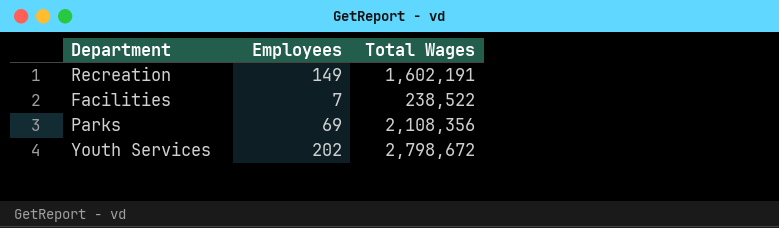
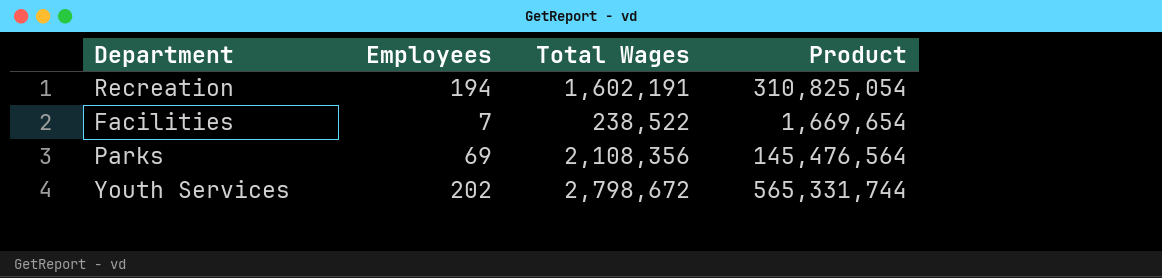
column Product | formula: none -> [Employees] * [Total Wages]
Recreation | Employees: 149 -> 194

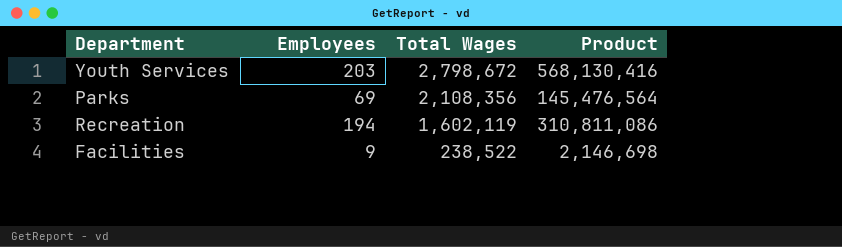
row order: none -> Total Wages descending
Youth Services | Employees: 202 -> 203
Youth Services | Product: 565,331,744 -> 568,130,416
Recreation | Total Wages: 1,602,191 -> 1,602,119
Recreation | Product: 310,825,054 -> 310,811,086
Facilities | Employees: 7 -> 9
Facilities | Product: 1,669,654 -> 2,146,698

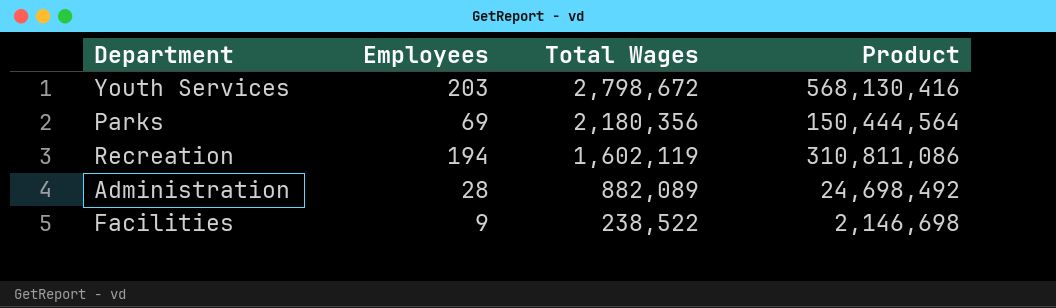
Parks | Total Wages: 2,108,356 -> 2,180,356
Parks | Product: 145,476,564 -> 150,444,564
row Administration: none -> 28 | 882,089 | 24,698,492

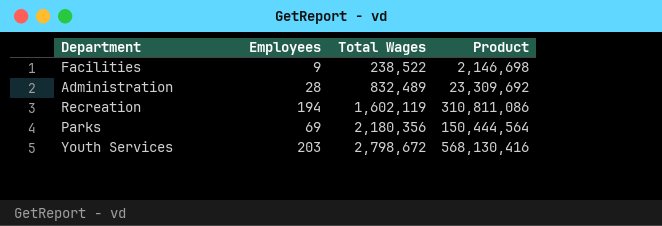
row order: Total Wages descending -> Total Wages ascending
Administration | Total Wages: 882,089 -> 832,489
Administration | Product: 24,698,492 -> 23,309,692

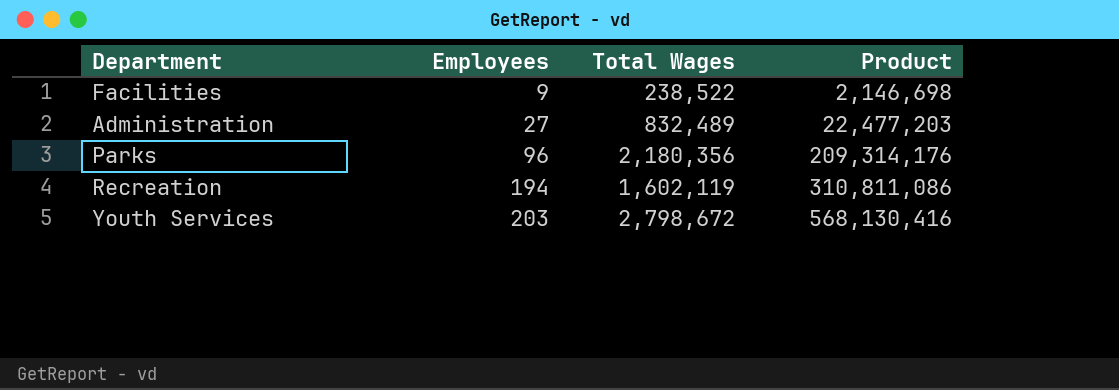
row order: Total Wages ascending -> Employees ascending
Administration | Employees: 28 -> 27
Administration | Product: 23,309,692 -> 22,477,203
Parks | Employees: 69 -> 96
Parks | Product: 150,444,564 -> 209,314,176

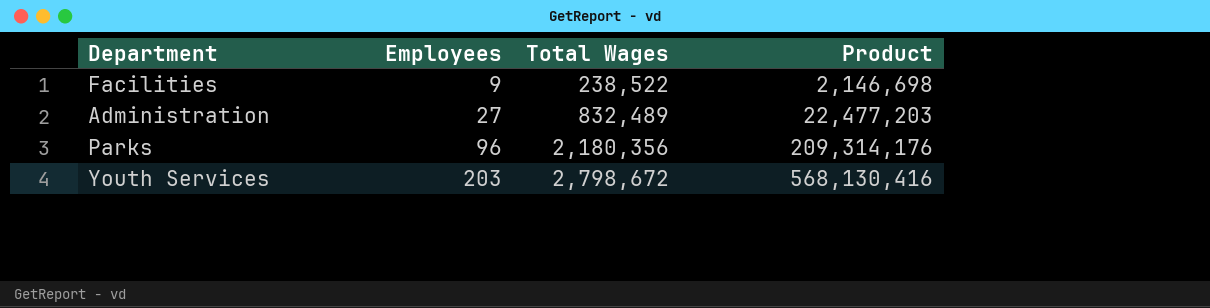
row Recreation: 194 | 1,602,119 | 310,811,086 -> none

